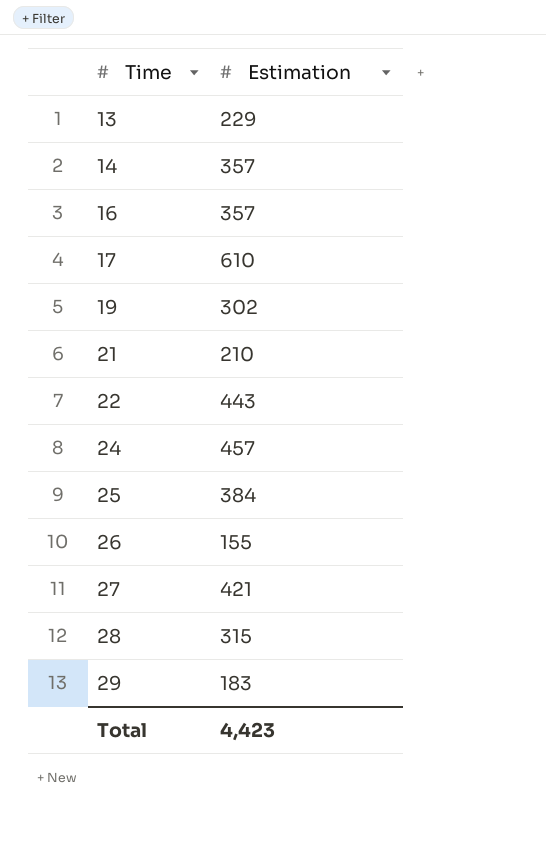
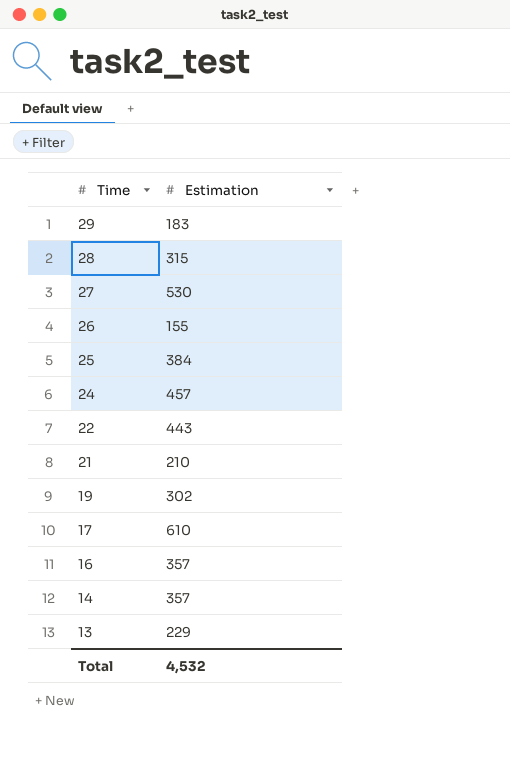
row order: Time ascending -> Time descending
27 | Estimation: 421 -> 530
Total | Estimation: 4,423 -> 4,532

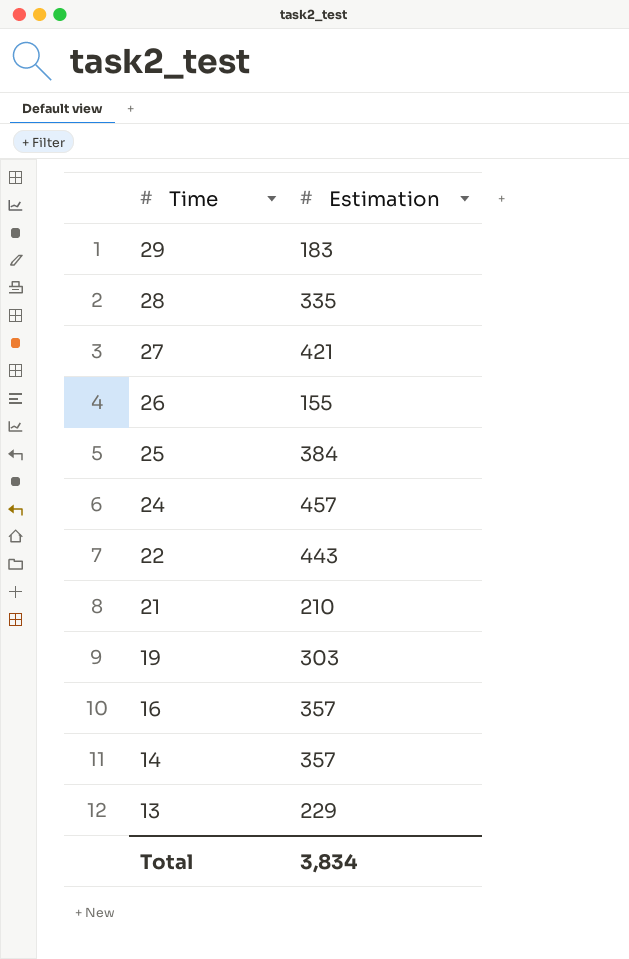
row 17: 610 -> none
28 | Estimation: 315 -> 335
27 | Estimation: 530 -> 421
19 | Estimation: 302 -> 303
Total | Estimation: 4,532 -> 3,834

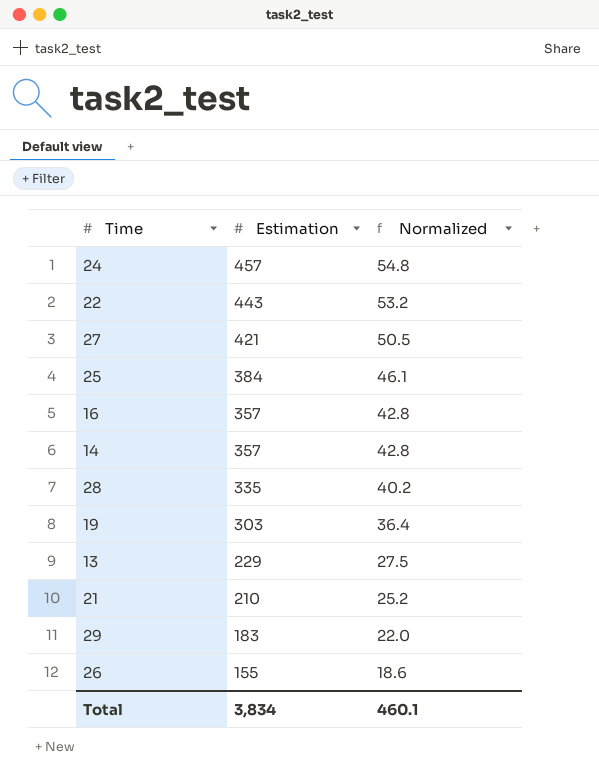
row order: Time descending -> Estimation descending
column Normalized | formula: none -> [Estimation] * 0.12

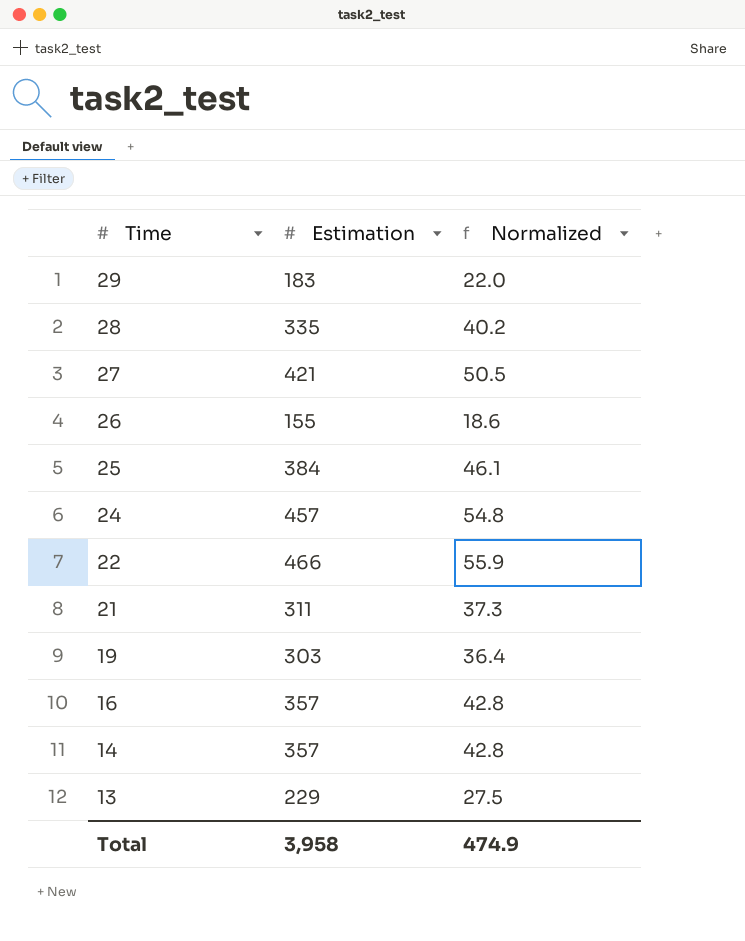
row order: Estimation descending -> Time descending
22 | Estimation: 443 -> 466
22 | Normalized: 53.2 -> 55.9
21 | Estimation: 210 -> 311
21 | Normalized: 25.2 -> 37.3
Total | Estimation: 3,834 -> 3,958
Total | Normalized: 460.1 -> 474.9

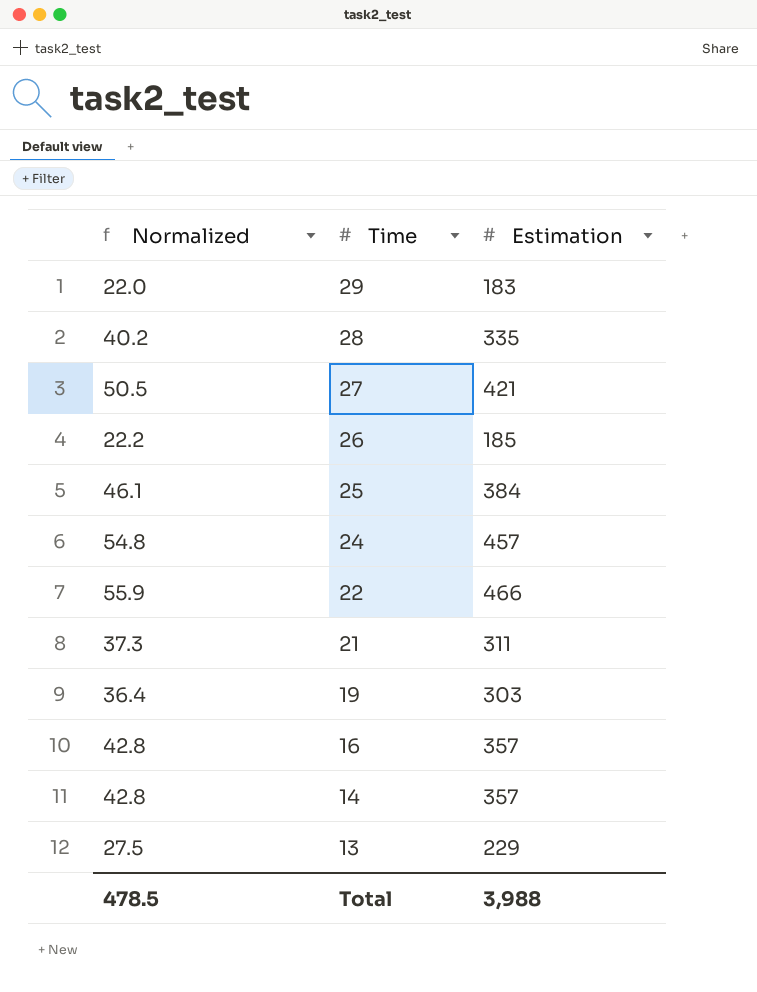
column Normalized | position: 3 -> 1
26 | Normalized: 18.6 -> 22.2
26 | Estimation: 155 -> 185
Total | Normalized: 474.9 -> 478.5
Total | Estimation: 3,958 -> 3,988

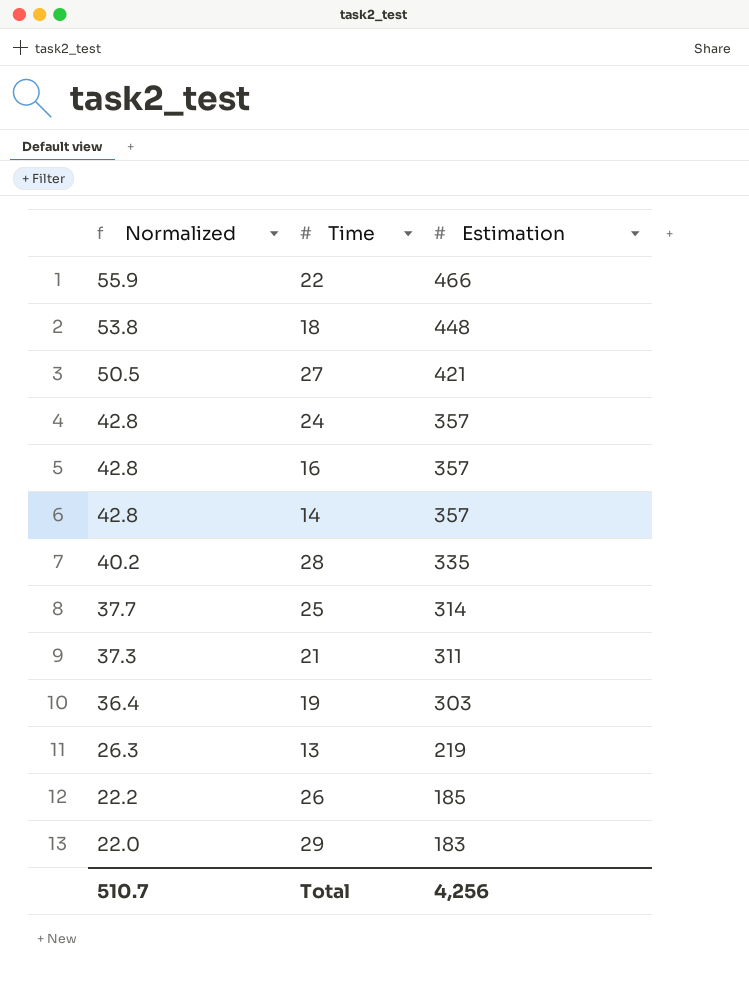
row order: Time descending -> Normalized descending
row 18: none -> 53.8 | 448
24 | Normalized: 54.8 -> 42.8
24 | Estimation: 457 -> 357
25 | Normalized: 46.1 -> 37.7
25 | Estimation: 384 -> 314
13 | Normalized: 27.5 -> 26.3
13 | Estimation: 229 -> 219
Total | Normalized: 478.5 -> 510.7
Total | Estimation: 3,988 -> 4,256

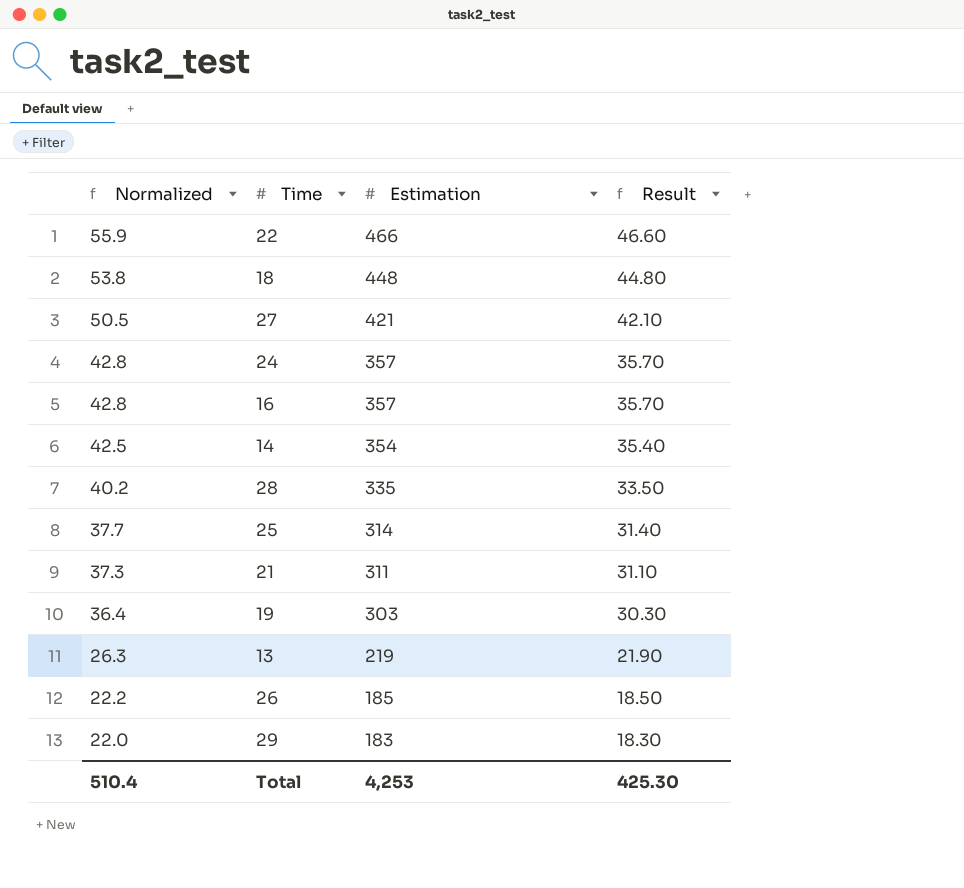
column Result | formula: none -> [Estimation] * 0.1
14 | Normalized: 42.8 -> 42.5
14 | Estimation: 357 -> 354
Total | Normalized: 510.7 -> 510.4
Total | Estimation: 4,256 -> 4,253

